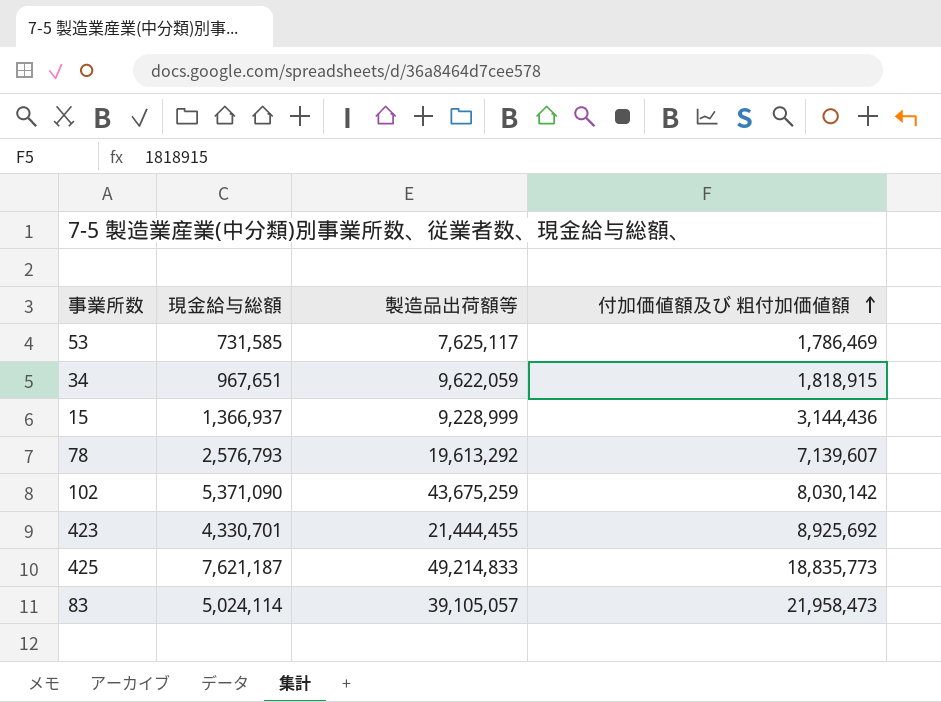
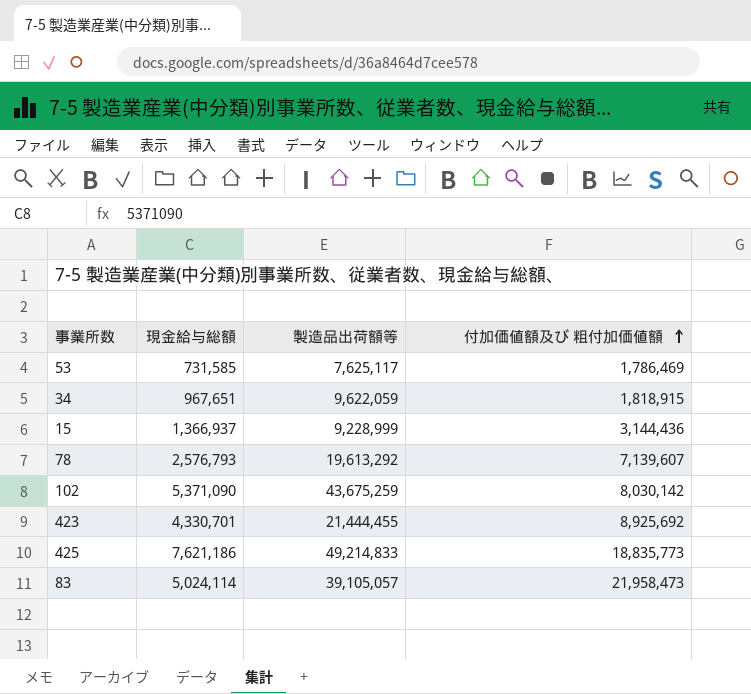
425 | 現金給与総額: 7,621,187 -> 7,621,186

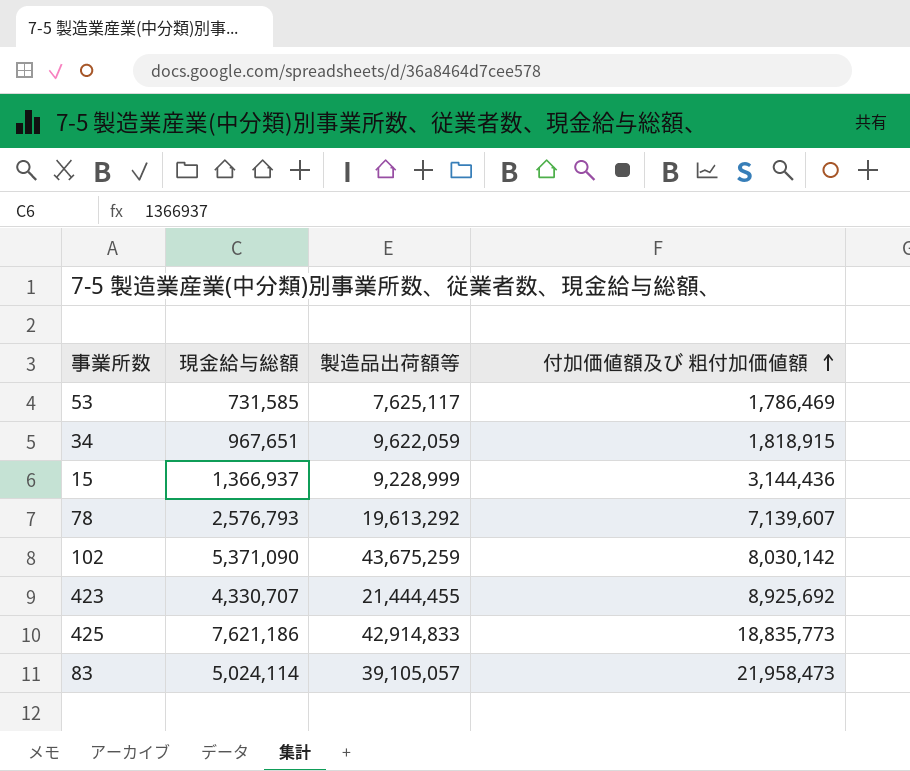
423 | 現金給与総額: 4,330,701 -> 4,330,707
425 | 製造品出荷額等: 49,214,833 -> 42,914,833

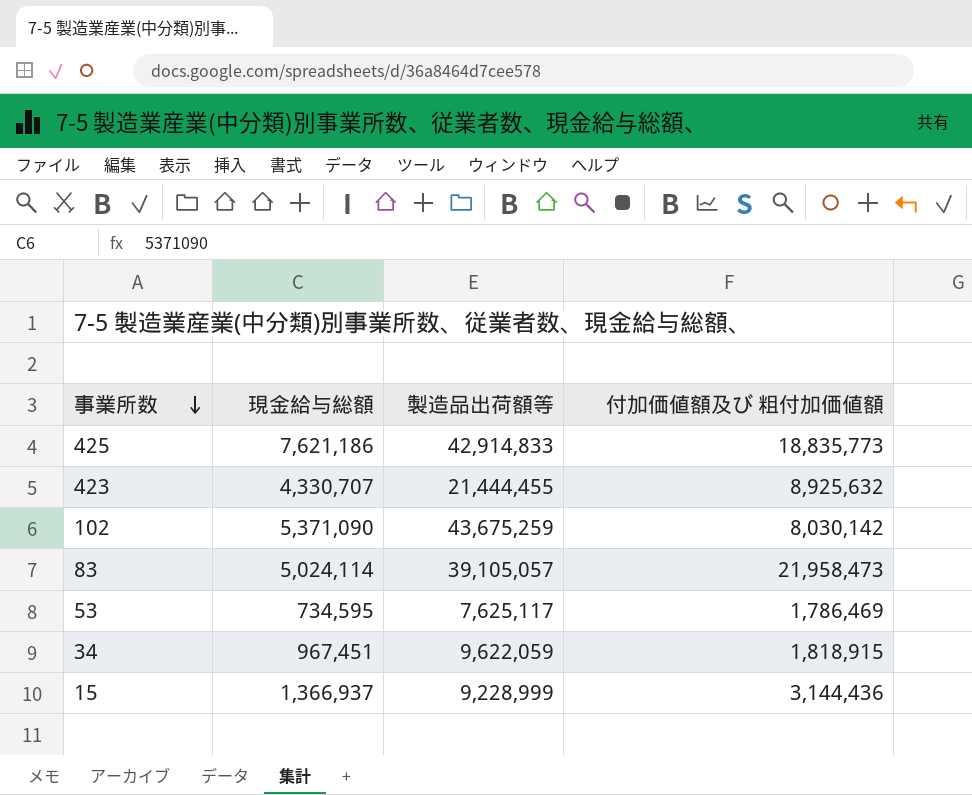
row order: 付加価値額及び 粗付加価値額 ascending -> 事業所数 descending
row 78: 2,576,793 | 19,613,292 | 7,139,607 -> none
423 | 付加価値額及び 粗付加価値額: 8,925,692 -> 8,925,632
53 | 現金給与総額: 731,585 -> 734,595
34 | 現金給与総額: 967,651 -> 967,451

